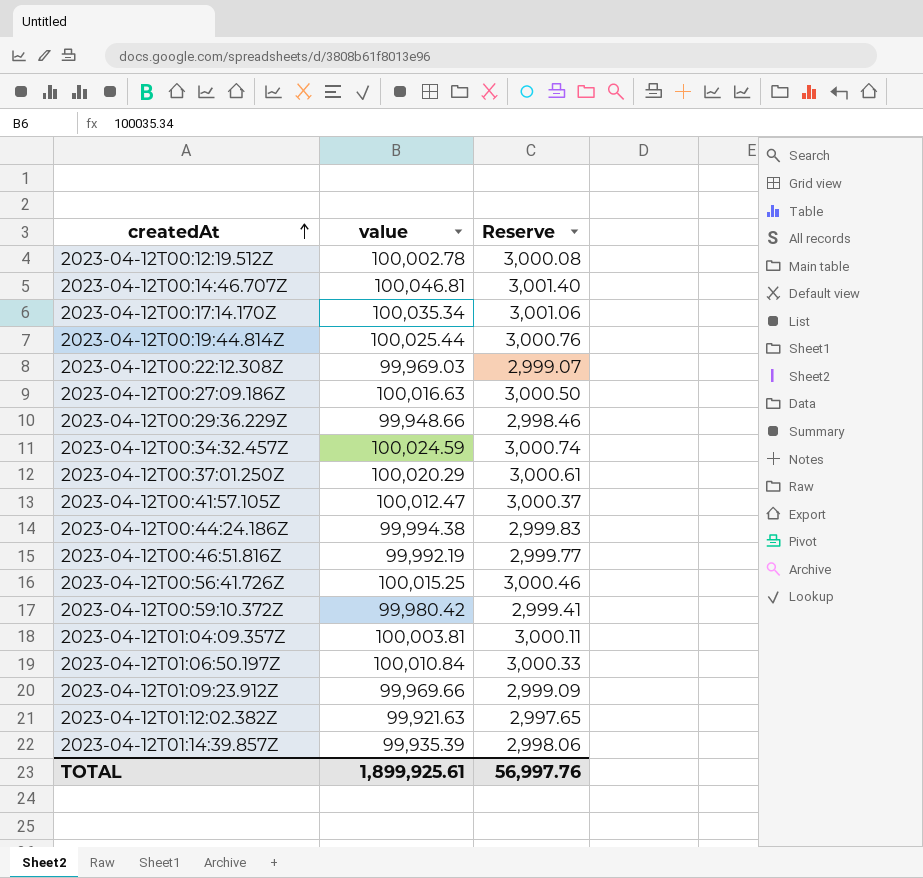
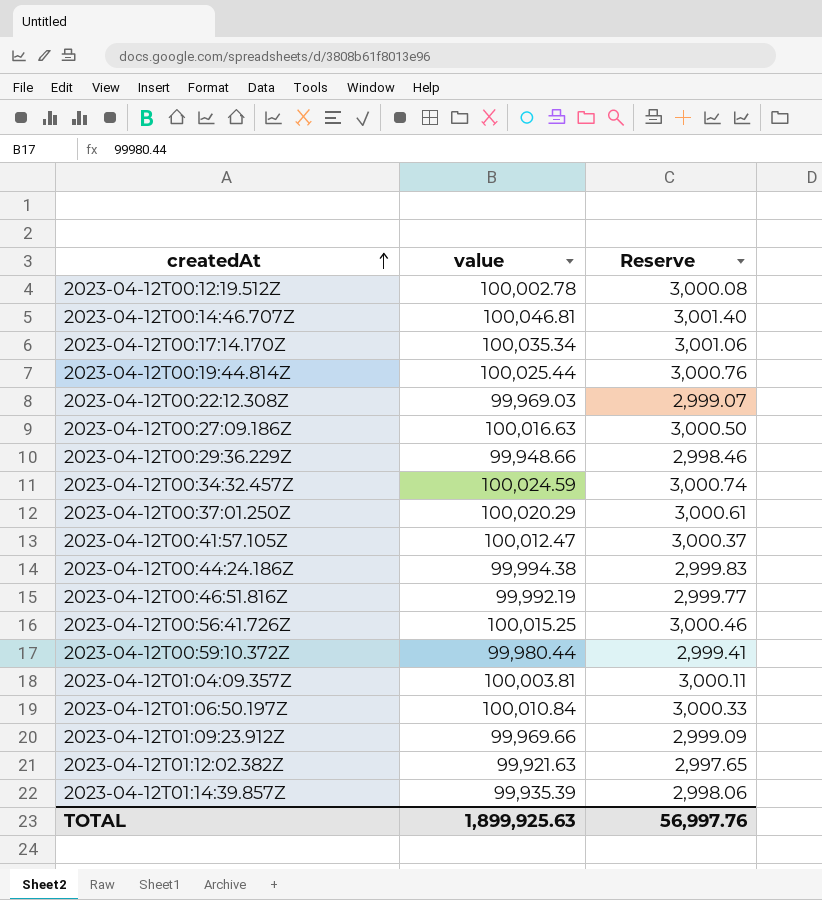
2023-04-12T00:59:10.372Z | value: 99,980.42 -> 99,980.44
TOTAL | value: 1,899,925.61 -> 1,899,925.63

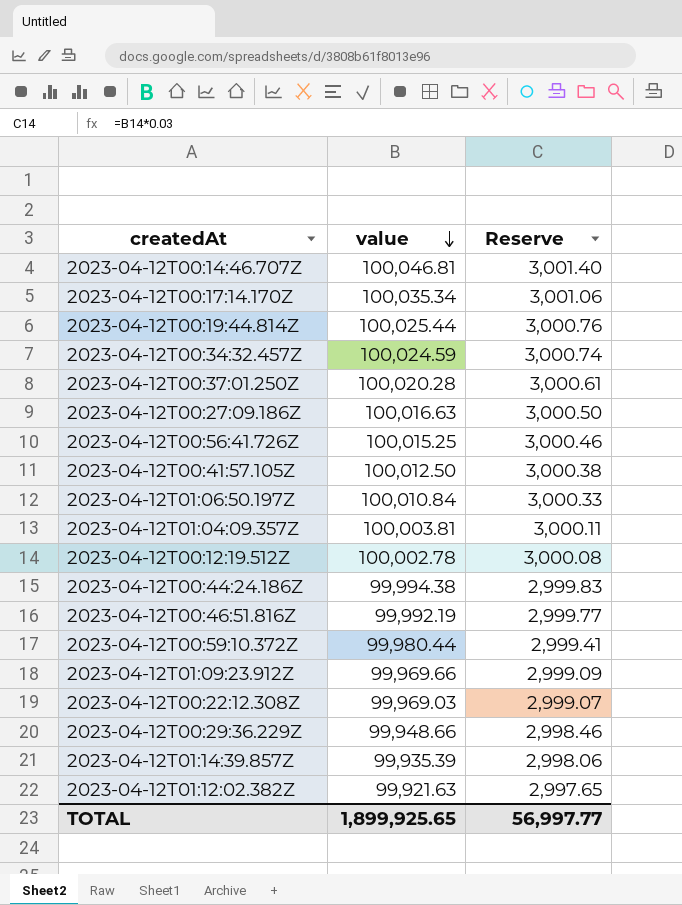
row order: createdAt ascending -> value descending
2023-04-12T00:37:01.250Z | value: 100,020.29 -> 100,020.28
2023-04-12T00:41:57.105Z | value: 100,012.47 -> 100,012.50
2023-04-12T00:41:57.105Z | Reserve: 3,000.37 -> 3,000.38
TOTAL | value: 1,899,925.63 -> 1,899,925.65
TOTAL | Reserve: 56,997.76 -> 56,997.77

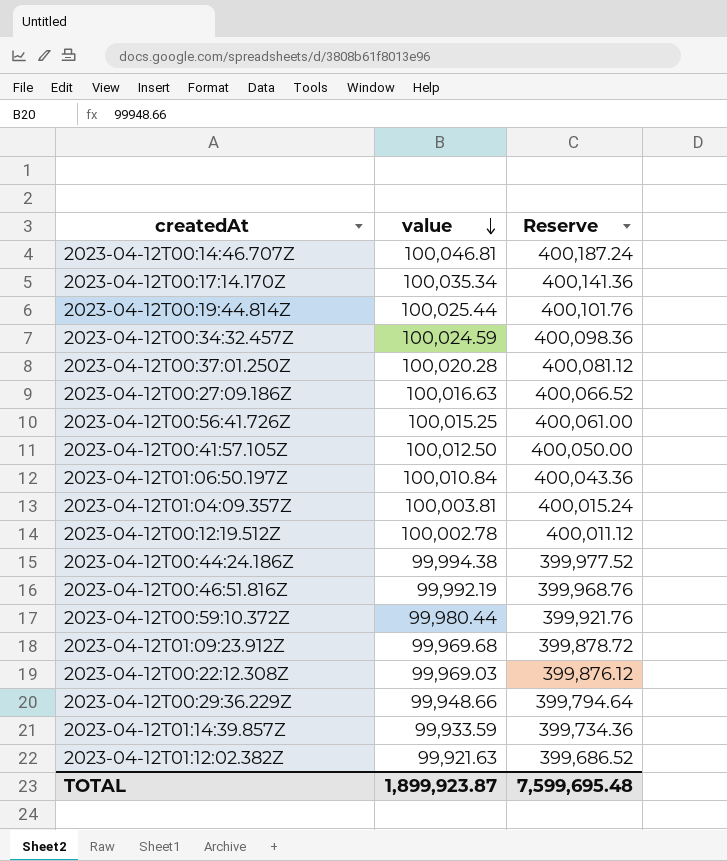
column Reserve | formula: [value] * 0.03 -> [value] * 4
2023-04-12T01:09:23.912Z | value: 99,969.66 -> 99,969.68
2023-04-12T01:14:39.857Z | value: 99,935.39 -> 99,933.59
TOTAL | value: 1,899,925.65 -> 1,899,923.87
TOTAL | Reserve: 56,997.77 -> 7,599,695.48

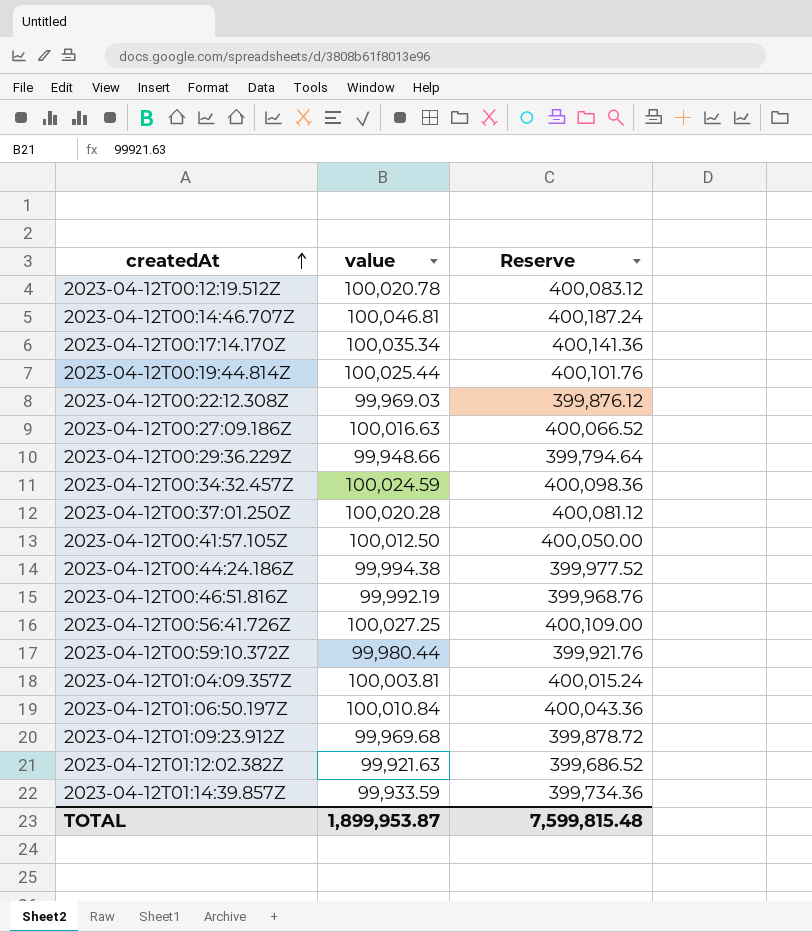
row order: value descending -> createdAt ascending
2023-04-12T00:12:19.512Z | value: 100,002.78 -> 100,020.78
2023-04-12T00:12:19.512Z | Reserve: 400,011.12 -> 400,083.12
2023-04-12T00:56:41.726Z | value: 100,015.25 -> 100,027.25
2023-04-12T00:56:41.726Z | Reserve: 400,061.00 -> 400,109.00
TOTAL | value: 1,899,923.87 -> 1,899,953.87
TOTAL | Reserve: 7,599,695.48 -> 7,599,815.48

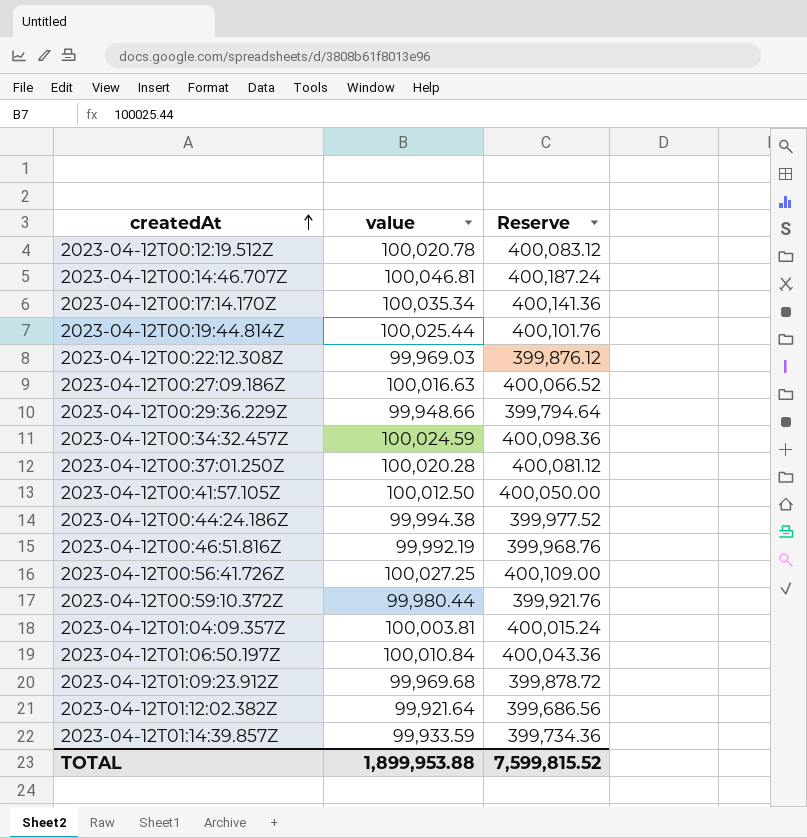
2023-04-12T01:12:02.382Z | value: 99,921.63 -> 99,921.64
2023-04-12T01:12:02.382Z | Reserve: 399,686.52 -> 399,686.56
TOTAL | value: 1,899,953.87 -> 1,899,953.88
TOTAL | Reserve: 7,599,815.48 -> 7,599,815.52

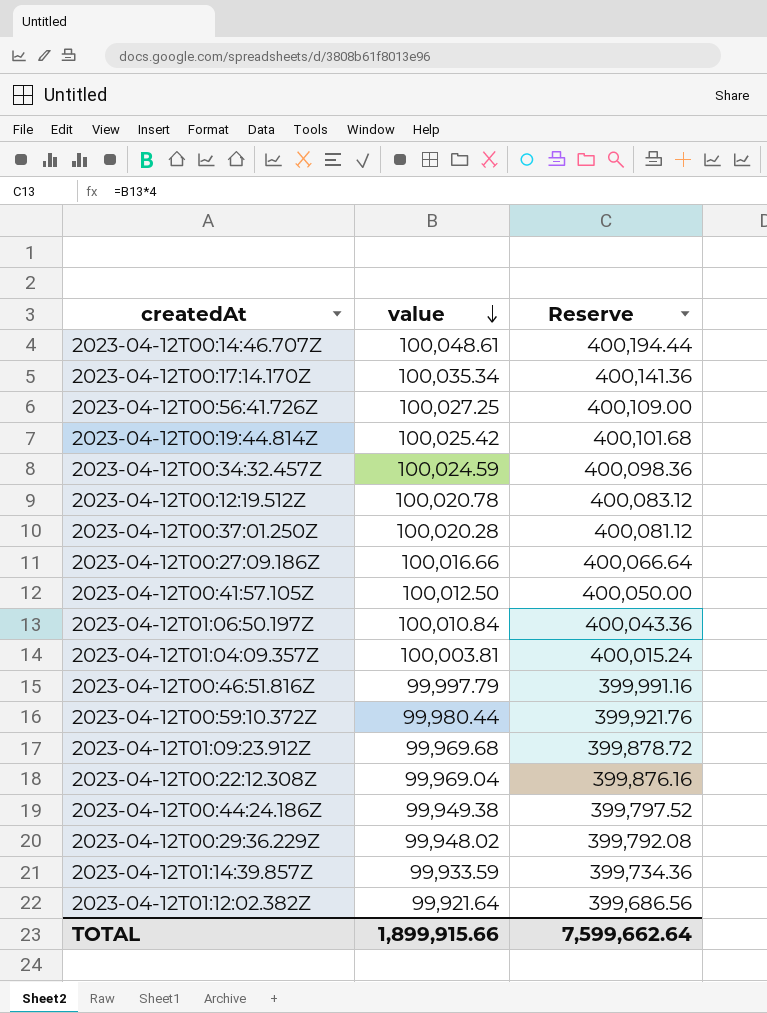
row order: createdAt ascending -> value descending
2023-04-12T00:14:46.707Z | value: 100,046.81 -> 100,048.61
2023-04-12T00:14:46.707Z | Reserve: 400,187.24 -> 400,194.44
2023-04-12T00:19:44.814Z | value: 100,025.44 -> 100,025.42
2023-04-12T00:19:44.814Z | Reserve: 400,101.76 -> 400,101.68
2023-04-12T00:27:09.186Z | value: 100,016.63 -> 100,016.66
2023-04-12T00:27:09.186Z | Reserve: 400,066.52 -> 400,066.64
2023-04-12T00:46:51.816Z | value: 99,992.19 -> 99,997.79
2023-04-12T00:46:51.816Z | Reserve: 399,968.76 -> 399,991.16
2023-04-12T00:22:12.308Z | value: 99,969.03 -> 99,969.04
2023-04-12T00:22:12.308Z | Reserve: 399,876.12 -> 399,876.16
2023-04-12T00:44:24.186Z | value: 99,994.38 -> 99,949.38
2023-04-12T00:44:24.186Z | Reserve: 399,977.52 -> 399,797.52
2023-04-12T00:29:36.229Z | value: 99,948.66 -> 99,948.02
2023-04-12T00:29:36.229Z | Reserve: 399,794.64 -> 399,792.08
TOTAL | value: 1,899,953.88 -> 1,899,915.66
TOTAL | Reserve: 7,599,815.52 -> 7,599,662.64

